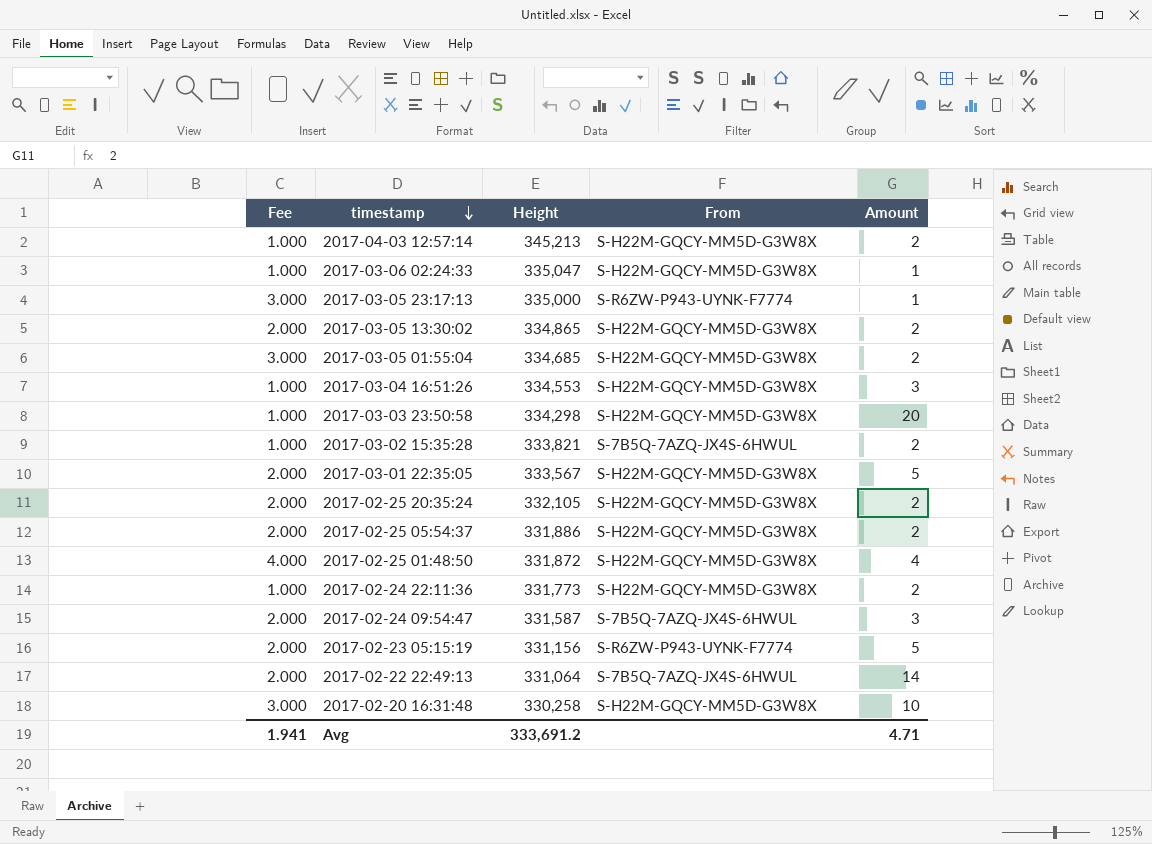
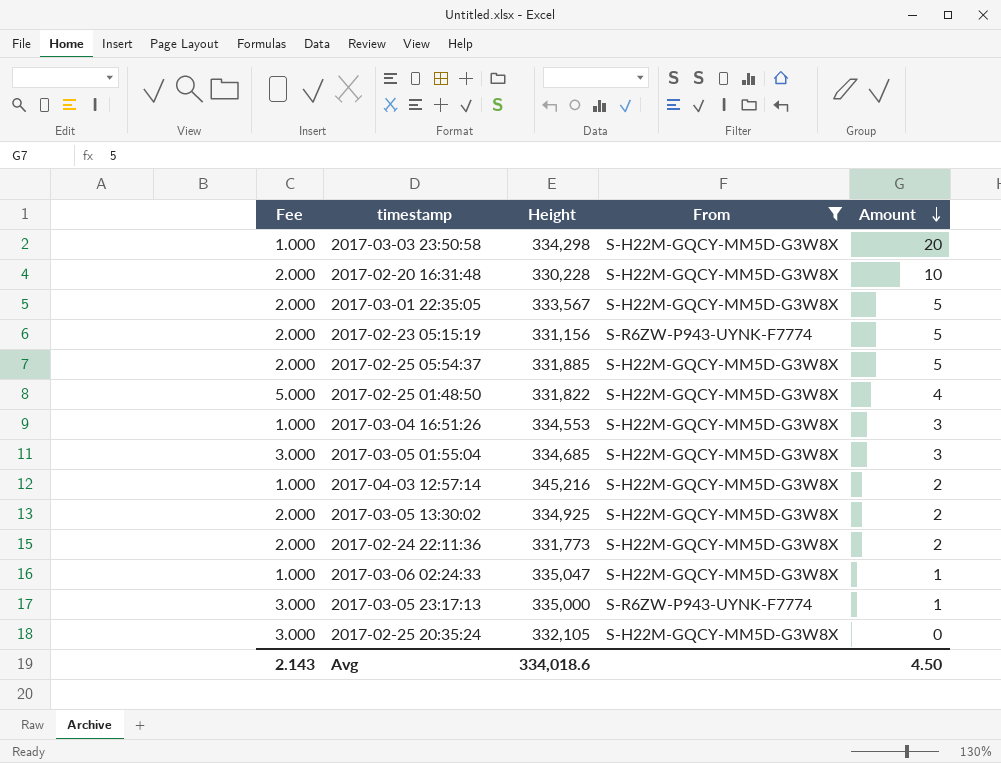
filter: none -> From != S-7B5Q-7AZQ-JX4S-6HWUL
row order: timestamp descending -> Amount descending
2017-02-20 16:31:48 | Fee: 3.000 -> 2.000
2017-02-20 16:31:48 | Height: 330,258 -> 330,228
2017-02-25 05:54:37 | Height: 331,886 -> 331,885
2017-02-25 05:54:37 | Amount: 2 -> 5
2017-02-25 01:48:50 | Fee: 4.000 -> 5.000
2017-02-25 01:48:50 | Height: 331,872 -> 331,822
2017-03-05 01:55:04 | Amount: 2 -> 3
2017-04-03 12:57:14 | Height: 345,213 -> 345,216
2017-03-05 13:30:02 | Height: 334,865 -> 334,925
2017-02-24 22:11:36 | Fee: 1.000 -> 2.000
2017-02-25 20:35:24 | Fee: 2.000 -> 3.000
2017-02-25 20:35:24 | Amount: 2 -> 0
Avg | Fee: 1.941 -> 2.143
Avg | Height: 333,691.2 -> 334,018.6
Avg | Amount: 4.71 -> 4.50

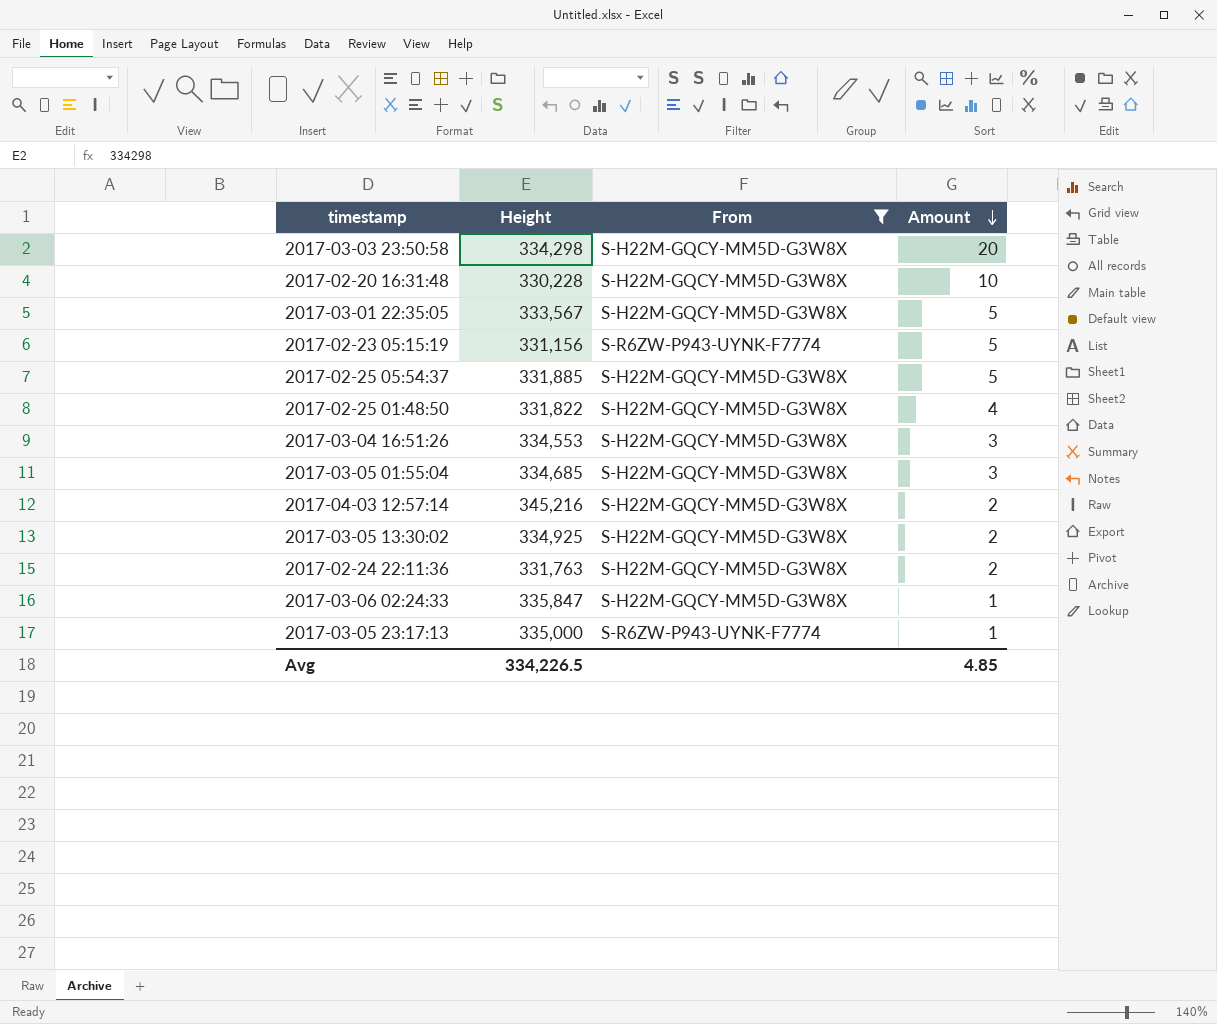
column Fee | position: 1 -> none
row 2017-02-25 20:35:24: 3.000 | 332,105 | S-H22M-GQCY-MM5D-G3W8X | 0 -> none
2017-02-24 22:11:36 | Height: 331,773 -> 331,763
2017-03-06 02:24:33 | Height: 335,047 -> 335,847
Avg | Height: 334,018.6 -> 334,226.5
Avg | Amount: 4.50 -> 4.85

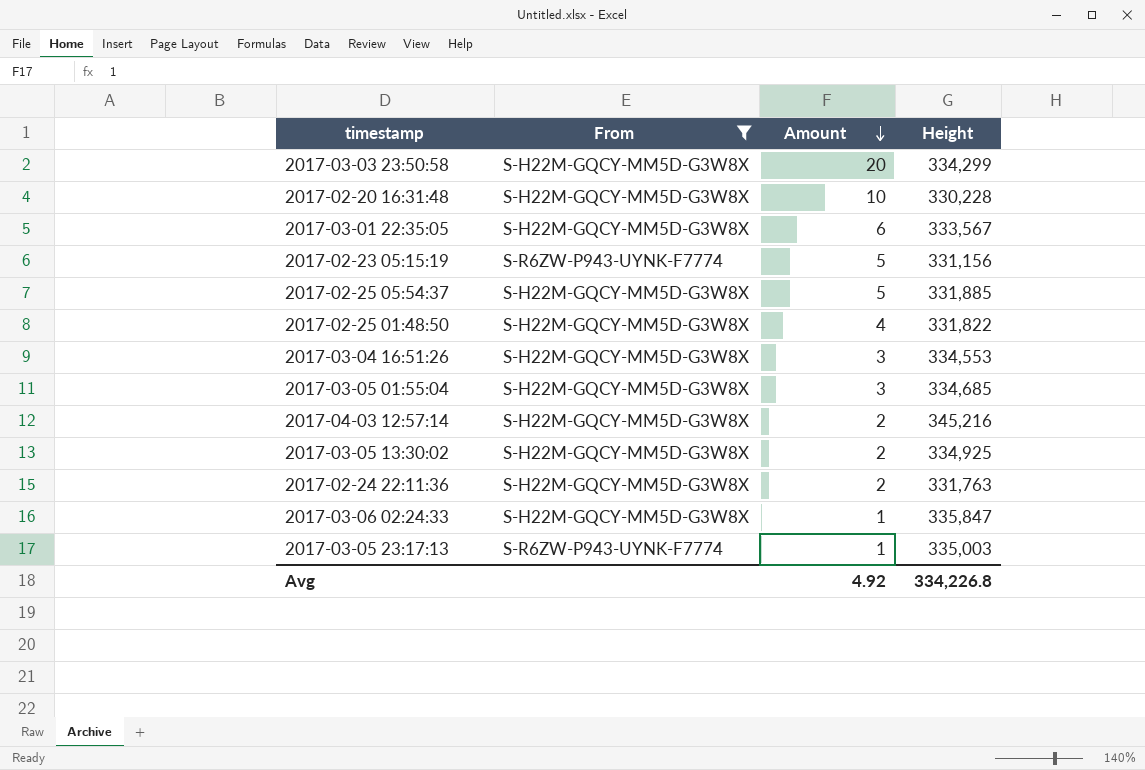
column Height | position: 2 -> 4
2017-03-03 23:50:58 | Height: 334,298 -> 334,299
2017-03-01 22:35:05 | Amount: 5 -> 6
2017-03-05 23:17:13 | Height: 335,000 -> 335,003
Avg | Amount: 4.85 -> 4.92
Avg | Height: 334,226.5 -> 334,226.8

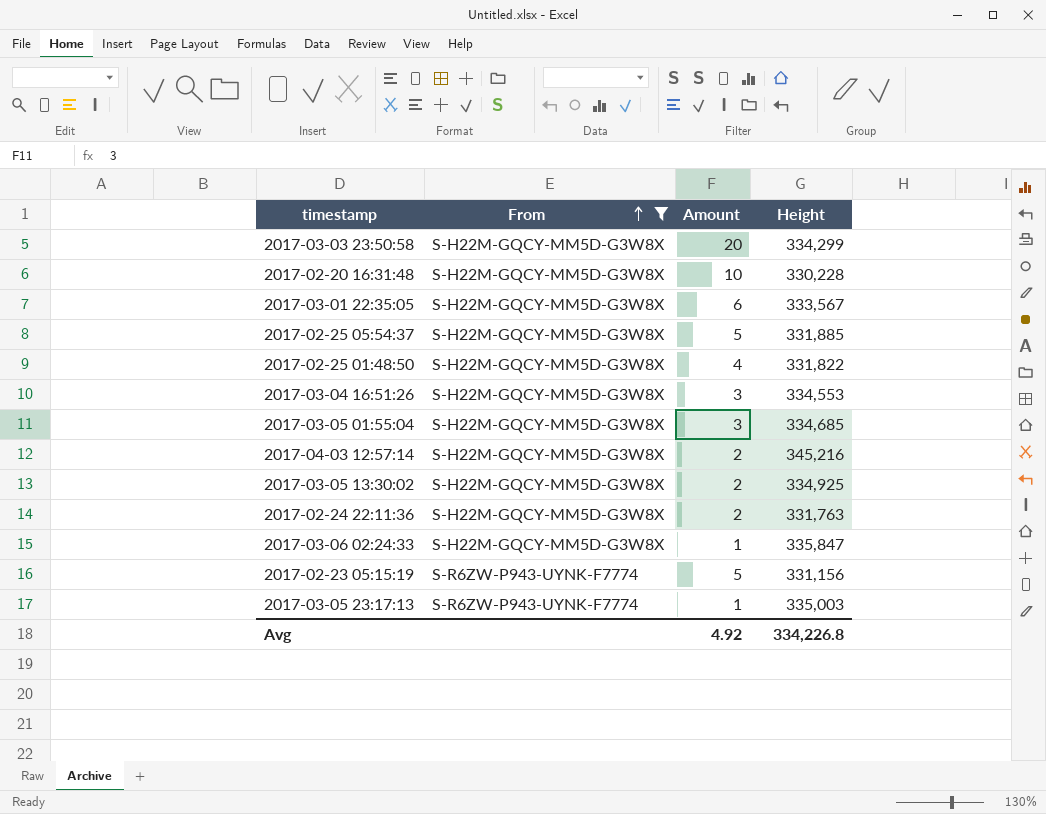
row order: Amount descending -> From ascending

